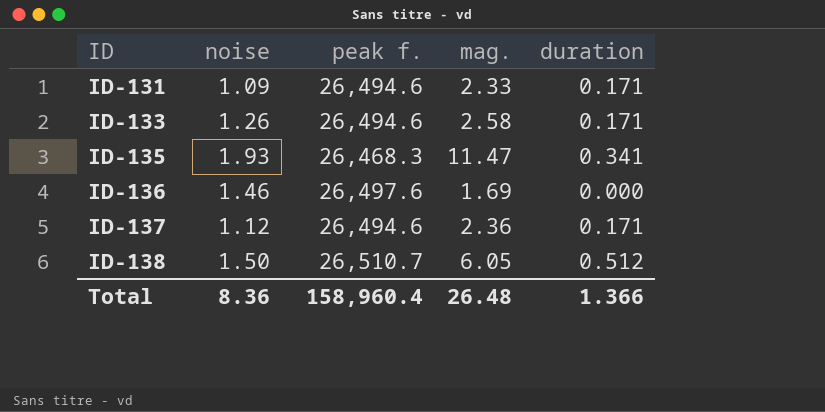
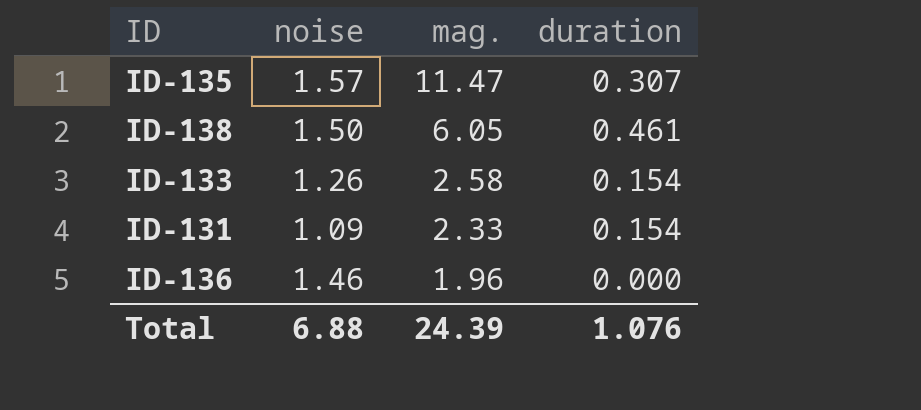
row order: ID ascending -> mag. descending
column peak f. | position: 3 -> none
row ID-137: 1.12 | 26,494.6 | 2.36 | 0.171 -> none
ID-135 | noise: 1.93 -> 1.57
ID-135 | duration: 0.341 -> 0.307
ID-138 | duration: 0.512 -> 0.461
ID-133 | duration: 0.171 -> 0.154
ID-131 | duration: 0.171 -> 0.154
ID-136 | mag.: 1.69 -> 1.96
Total | noise: 8.36 -> 6.88
Total | mag.: 26.48 -> 24.39
Total | duration: 1.366 -> 1.076

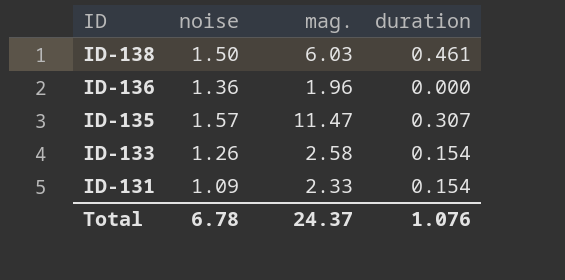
row order: mag. descending -> ID descending
ID-138 | mag.: 6.05 -> 6.03
ID-136 | noise: 1.46 -> 1.36
Total | noise: 6.88 -> 6.78
Total | mag.: 24.39 -> 24.37

